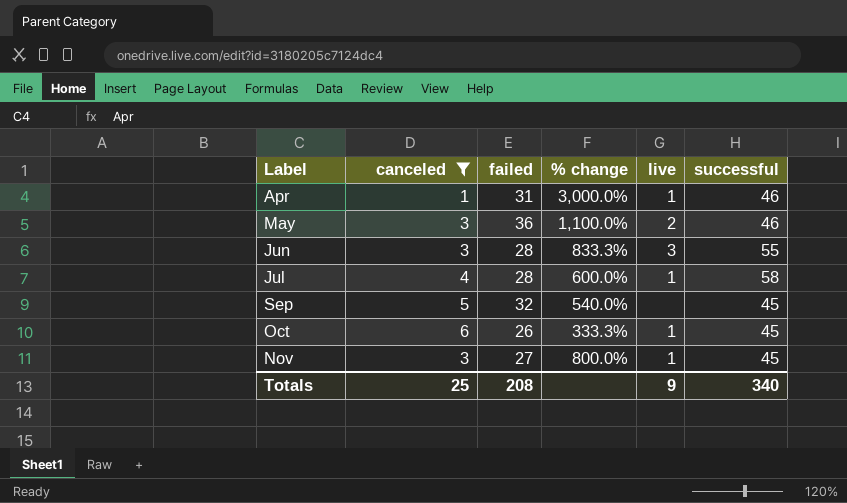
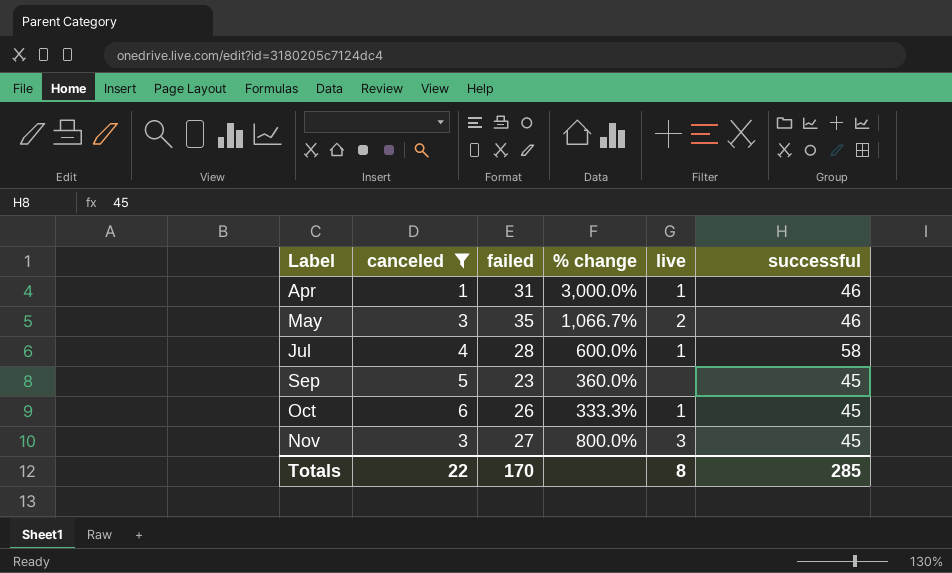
row Jun: 3 | 28 | 833.3% | 3 | 55 -> none
May | failed: 36 -> 35
May | % change: 1,100.0% -> 1,066.7%
Sep | failed: 32 -> 23
Sep | % change: 540.0% -> 360.0%
Nov | live: 1 -> 3
Totals | canceled: 25 -> 22
Totals | failed: 208 -> 170
Totals | live: 9 -> 8
Totals | successful: 340 -> 285

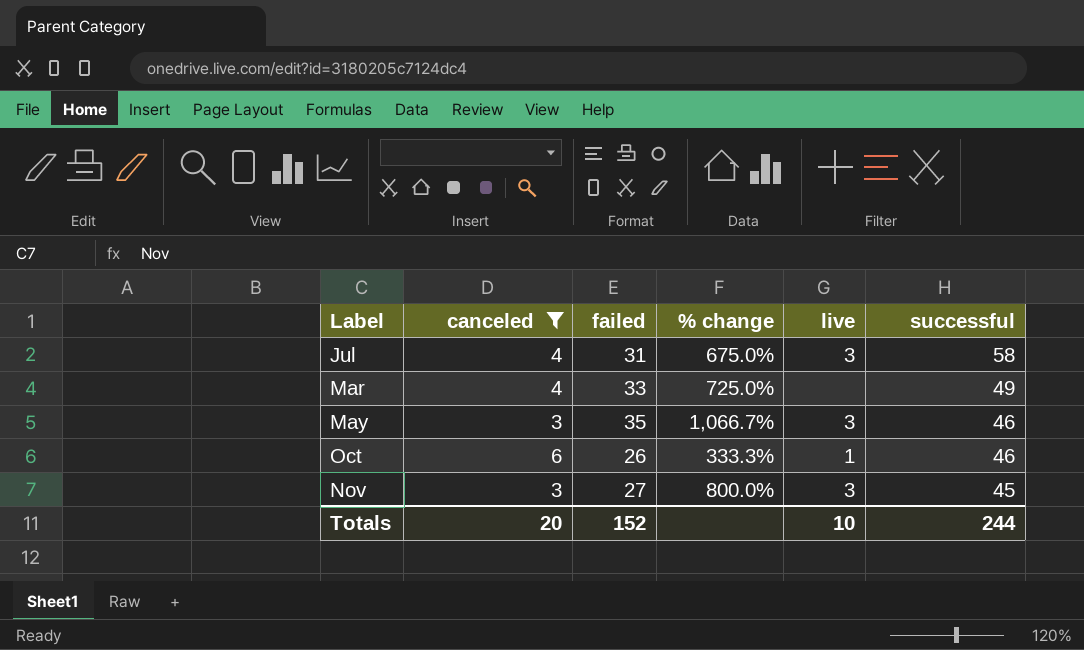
row order: Label ascending -> successful descending
row Apr: 1 | 31 | 3,000.0% | 1 | 46 -> none
row Sep: 5 | 23 | 360.0% | none | 45 -> none
Jul | failed: 28 -> 31
Jul | % change: 600.0% -> 675.0%
Jul | live: 1 -> 3
row Mar: none -> 4 | 33 | 725.0% | none | 49
May | live: 2 -> 3
Oct | successful: 45 -> 46
Totals | canceled: 22 -> 20
Totals | failed: 170 -> 152
Totals | live: 8 -> 10
Totals | successful: 285 -> 244

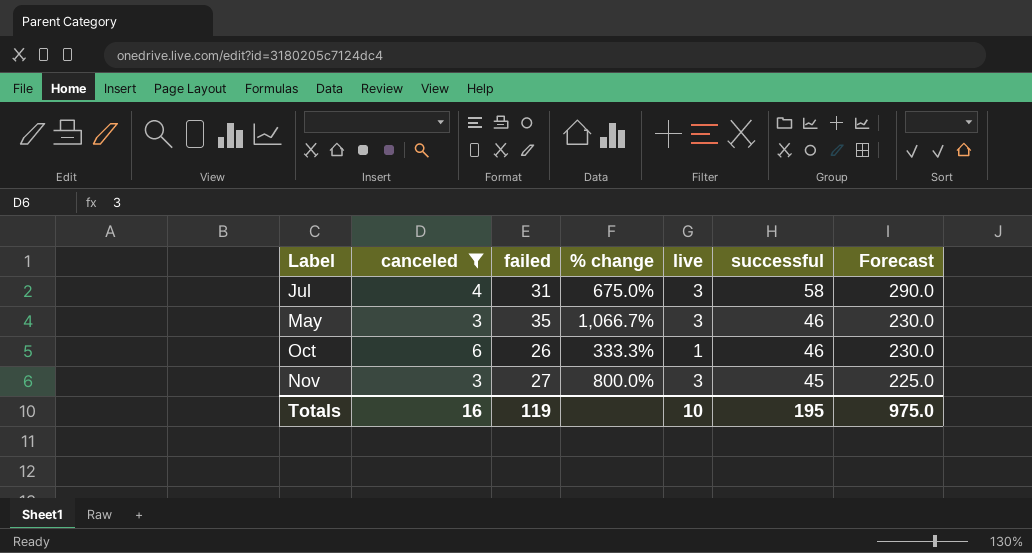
column Forecast | formula: none -> [successful] * 5
row Mar: 4 | 33 | 725.0% | none | 49 -> none
Totals | canceled: 20 -> 16
Totals | failed: 152 -> 119
Totals | successful: 244 -> 195

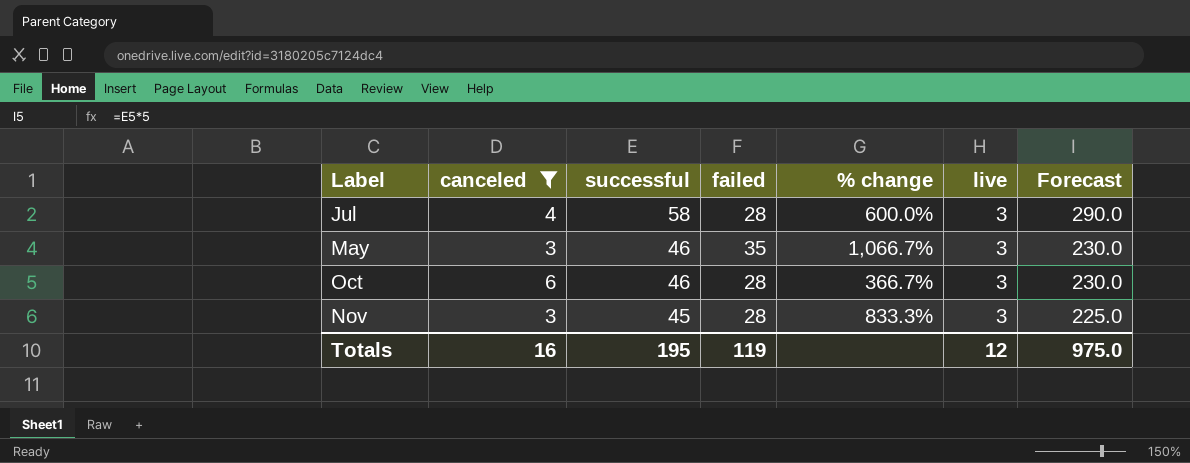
column successful | position: 6 -> 3
Jul | failed: 31 -> 28
Jul | % change: 675.0% -> 600.0%
Oct | failed: 26 -> 28
Oct | % change: 333.3% -> 366.7%
Oct | live: 1 -> 3
Nov | failed: 27 -> 28
Nov | % change: 800.0% -> 833.3%
Totals | live: 10 -> 12

